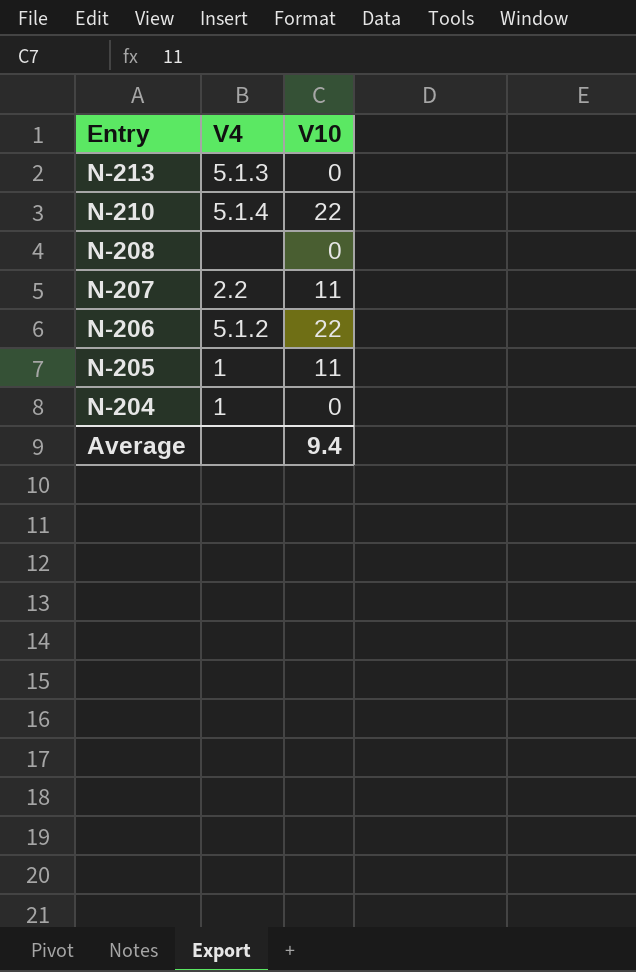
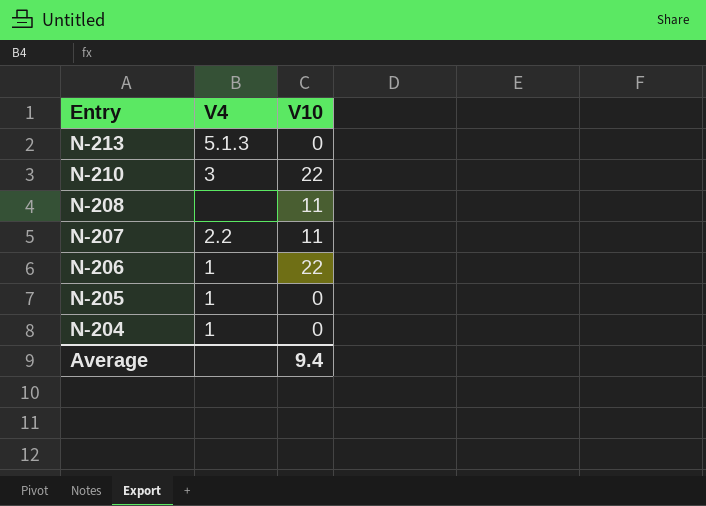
N-210 | V4: 5.1.4 -> 3
N-208 | V10: 0 -> 11
N-206 | V4: 5.1.2 -> 1
N-205 | V10: 11 -> 0

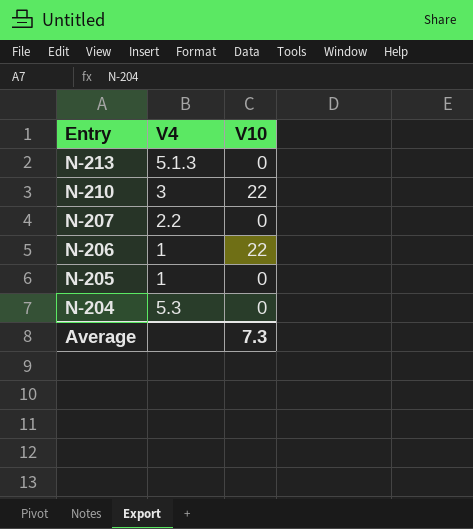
row N-208: none | 11 -> none
N-207 | V10: 11 -> 0
N-204 | V4: 1 -> 5.3
Average | V10: 9.4 -> 7.3

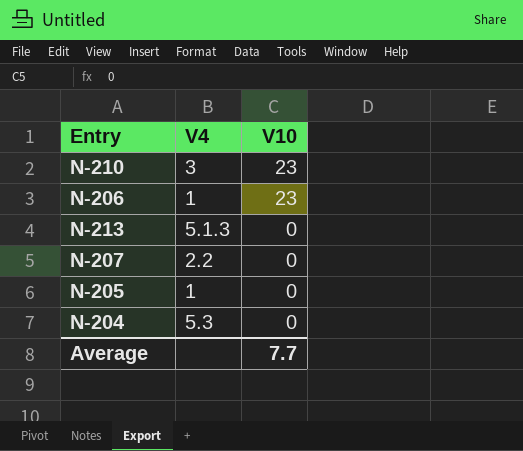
row order: Entry descending -> V10 descending
N-210 | V10: 22 -> 23
N-206 | V10: 22 -> 23
Average | V10: 7.3 -> 7.7

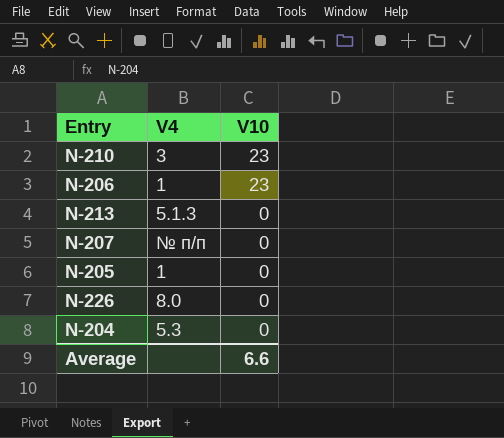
N-207 | V4: 2.2 -> № п/п
row N-226: none -> 8.0 | 0
Average | V10: 7.7 -> 6.6

